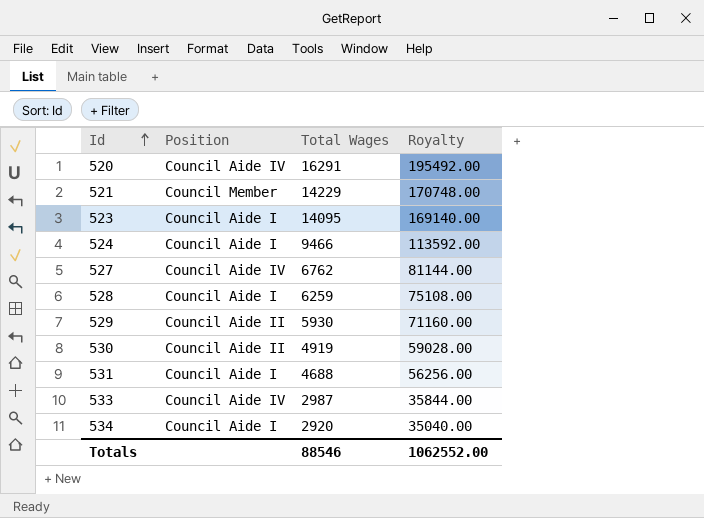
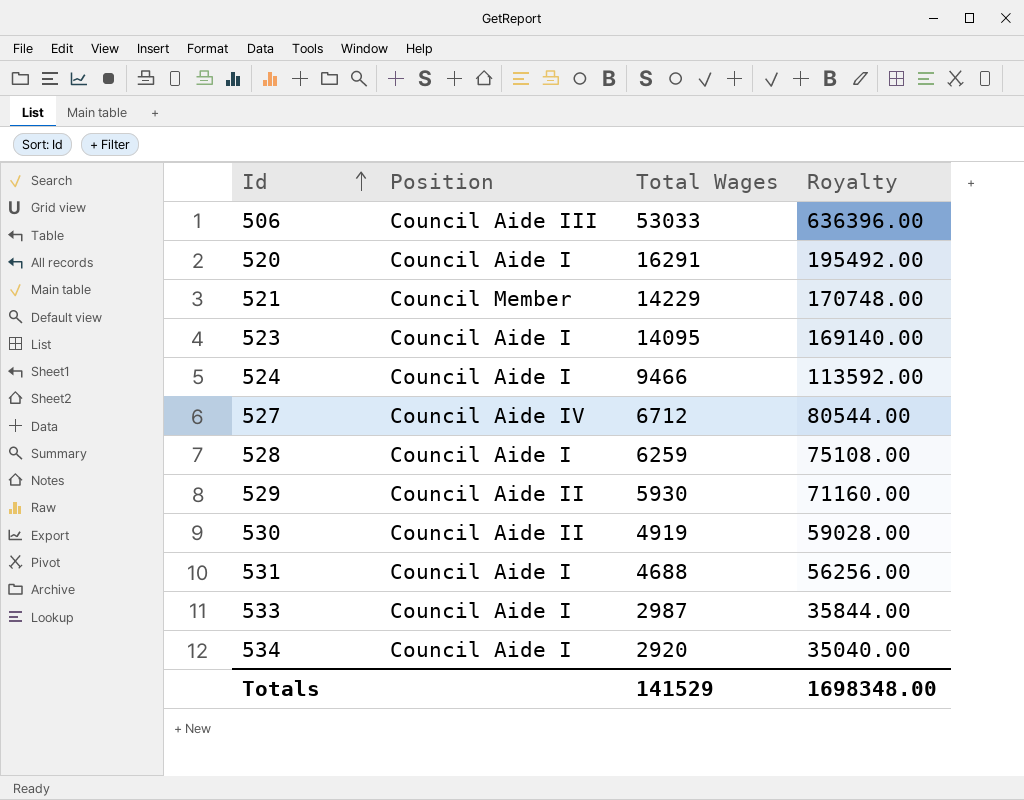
row 506: none -> Council Aide III | 53033 | 636396.00
520 | Position: Council Aide IV -> Council Aide I
527 | Total Wages: 6762 -> 6712
527 | Royalty: 81144.00 -> 80544.00
533 | Position: Council Aide IV -> Council Aide I
Totals | Total Wages: 88546 -> 141529
Totals | Royalty: 1062552.00 -> 1698348.00

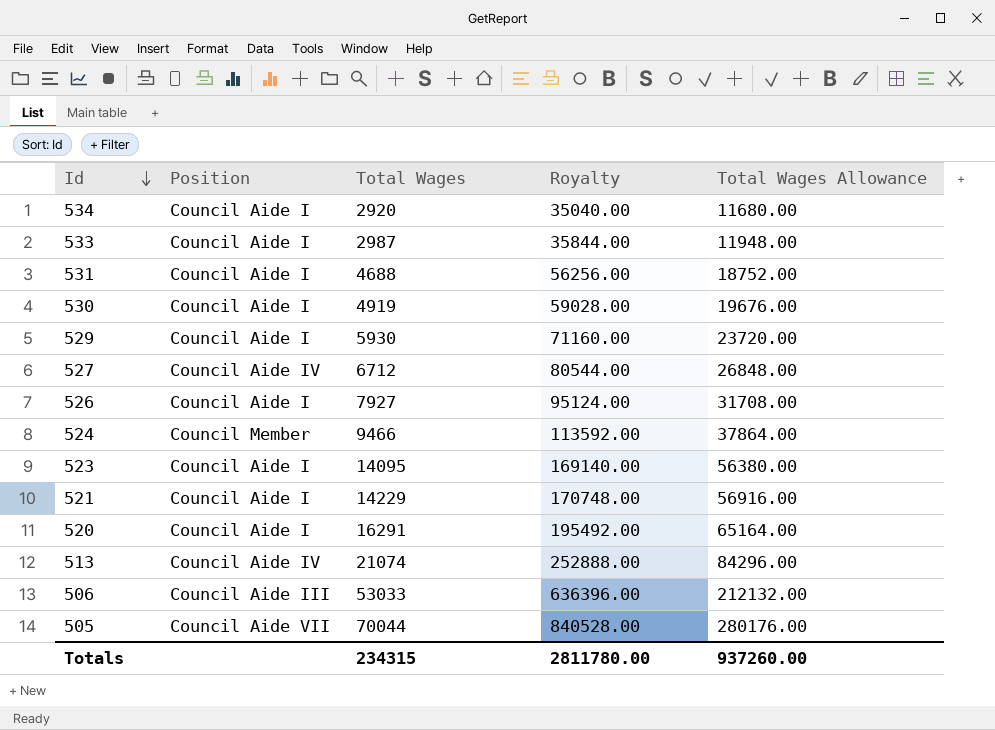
row order: Id ascending -> Id descending
column Total Wages Allowance | formula: none -> [Total Wages] * 4
row 528: Council Aide I | 6259 | 75108.00 -> none
530 | Position: Council Aide II -> Council Aide I
529 | Position: Council Aide II -> Council Aide I
row 526: none -> Council Aide I | 7927 | 95124.00 | 31708.00
524 | Position: Council Aide I -> Council Member
521 | Position: Council Member -> Council Aide I
row 513: none -> Council Aide IV | 21074 | 252888.00 | 84296.00
row 505: none -> Council Aide VII | 70044 | 840528.00 | 280176.00
Totals | Total Wages: 141529 -> 234315
Totals | Royalty: 1698348.00 -> 2811780.00

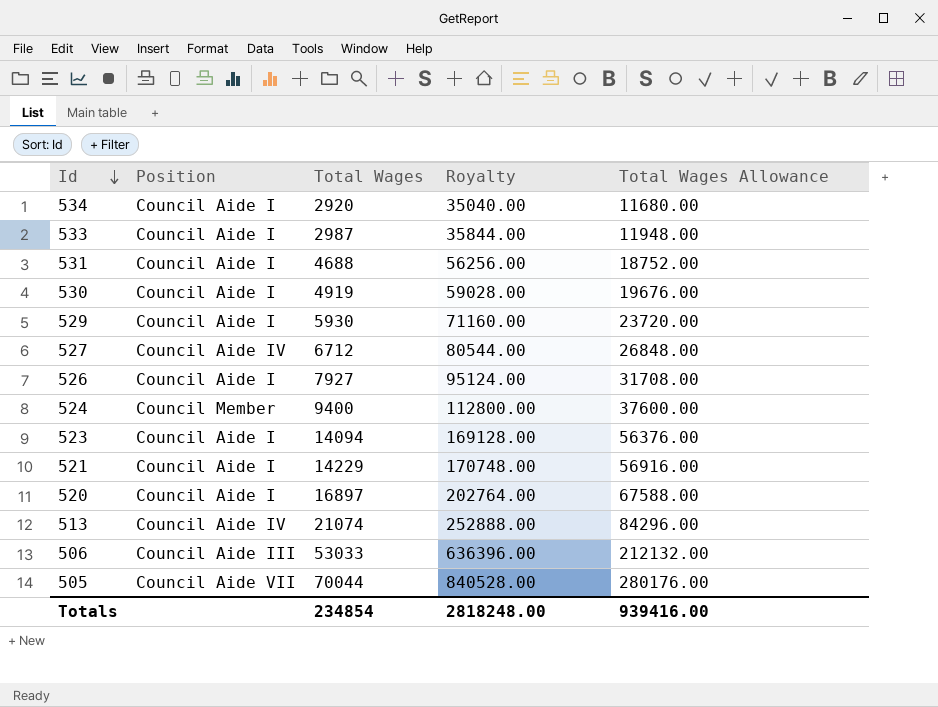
524 | Total Wages: 9466 -> 9400
524 | Royalty: 113592.00 -> 112800.00
524 | Total Wages Allowance: 37864.00 -> 37600.00
523 | Total Wages: 14095 -> 14094
523 | Royalty: 169140.00 -> 169128.00
523 | Total Wages Allowance: 56380.00 -> 56376.00
520 | Total Wages: 16291 -> 16897
520 | Royalty: 195492.00 -> 202764.00
520 | Total Wages Allowance: 65164.00 -> 67588.00
Totals | Total Wages: 234315 -> 234854
Totals | Royalty: 2811780.00 -> 2818248.00
Totals | Total Wages Allowance: 937260.00 -> 939416.00

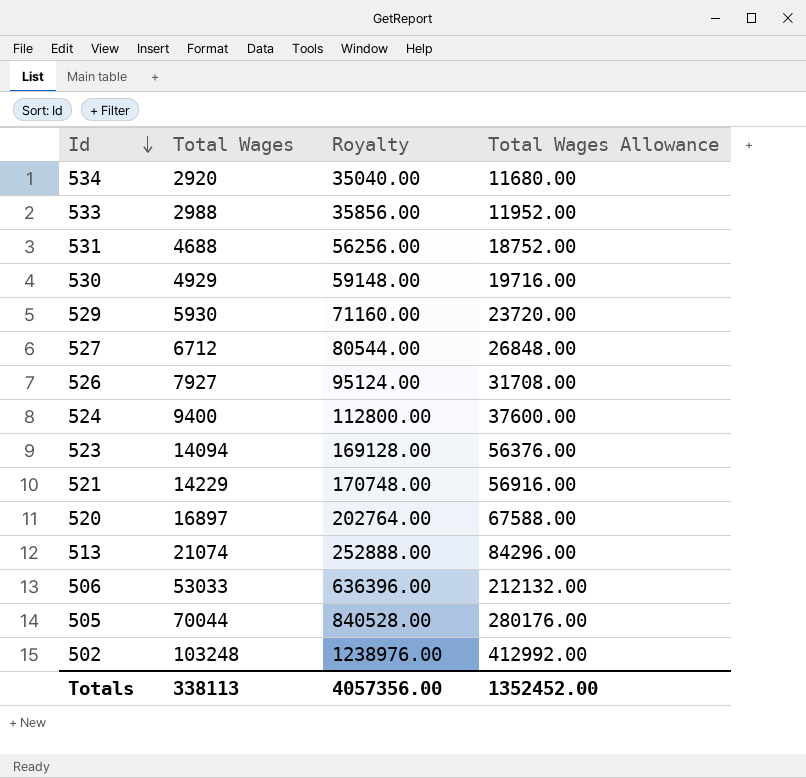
column Position | position: 2 -> none
533 | Total Wages: 2987 -> 2988
533 | Royalty: 35844.00 -> 35856.00
533 | Total Wages Allowance: 11948.00 -> 11952.00
530 | Total Wages: 4919 -> 4929
530 | Royalty: 59028.00 -> 59148.00
530 | Total Wages Allowance: 19676.00 -> 19716.00
row 502: none -> 103248 | 1238976.00 | 412992.00
Totals | Total Wages: 234854 -> 338113
Totals | Royalty: 2818248.00 -> 4057356.00
Totals | Total Wages Allowance: 939416.00 -> 1352452.00

